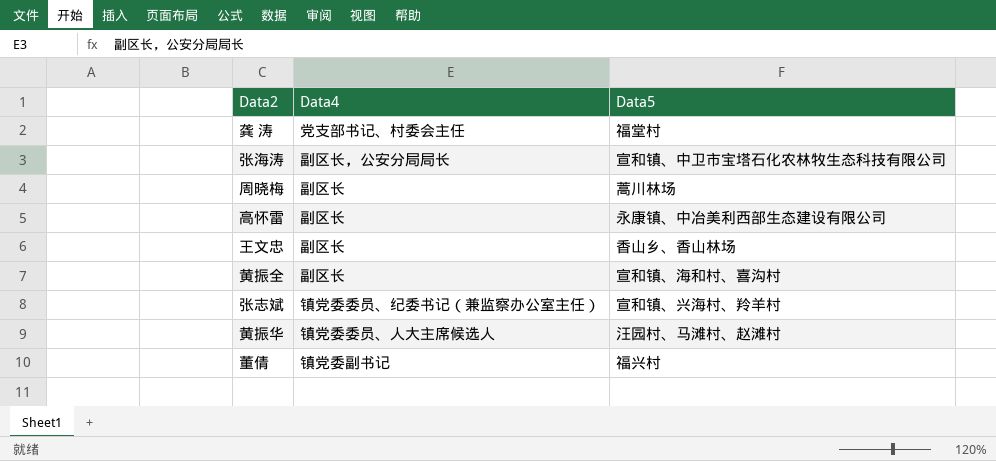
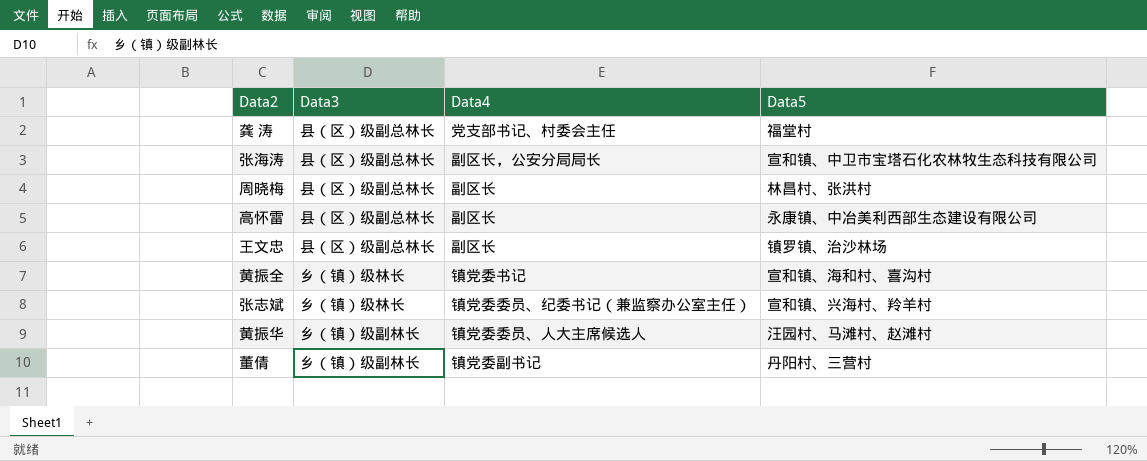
column Data3 | position: none -> 2
周晓梅 | Data5: 蒿川林场 -> 林昌村、张洪村
王文忠 | Data5: 香山乡、香山林场 -> 镇罗镇、治沙林场
黄振全 | Data4: 副区长 -> 镇党委书记
董倩 | Data5: 福兴村 -> 丹阳村、三营村

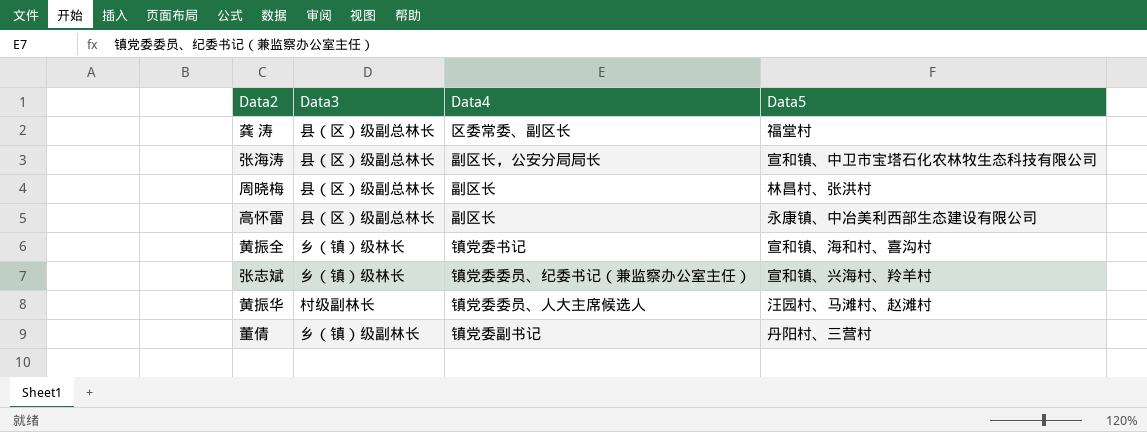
row 王文忠: 县（区）级副总林长 | 副区长 | 镇罗镇、治沙林场 -> none
龚 涛 | Data4: 党支部书记、村委会主任 -> 区委常委、副区长
黄振华 | Data3: 乡（镇）级副林长 -> 村级副林长

